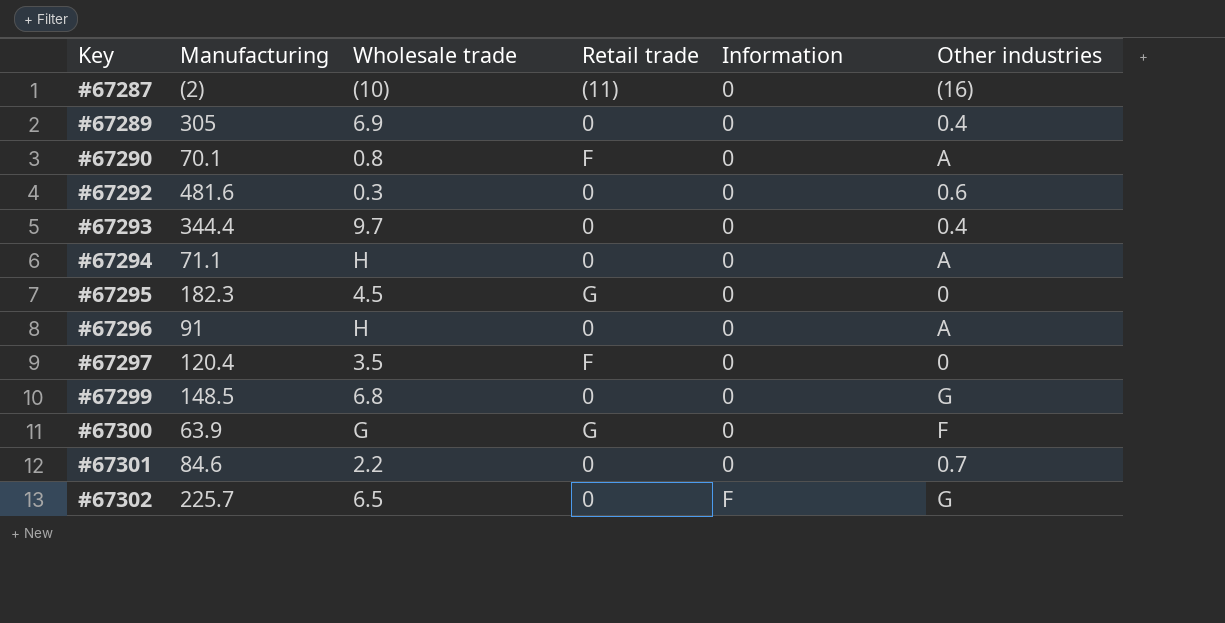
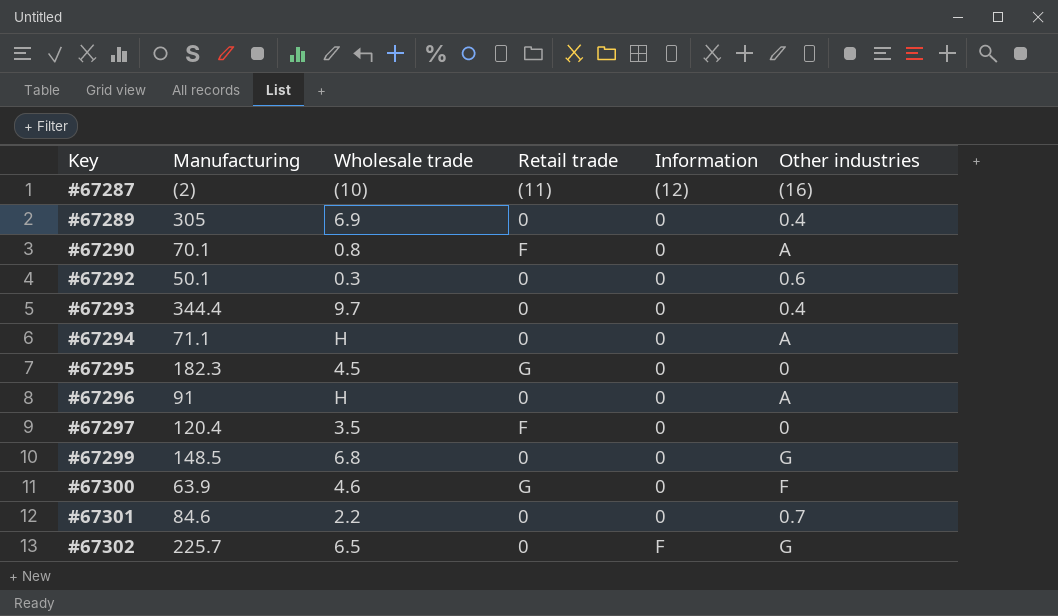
#67287 | Information: 0 -> (12)
#67292 | Manufacturing: 481.6 -> 50.1
#67300 | Wholesale trade: G -> 4.6

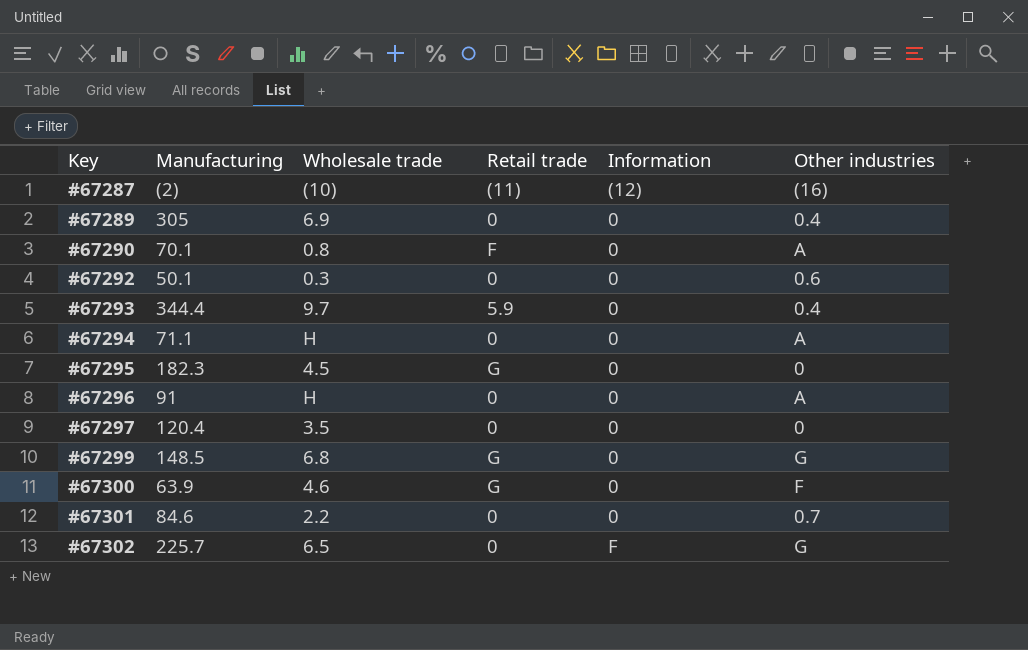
#67293 | Retail trade: 0 -> 5.9
#67297 | Retail trade: F -> 0
#67299 | Retail trade: 0 -> G

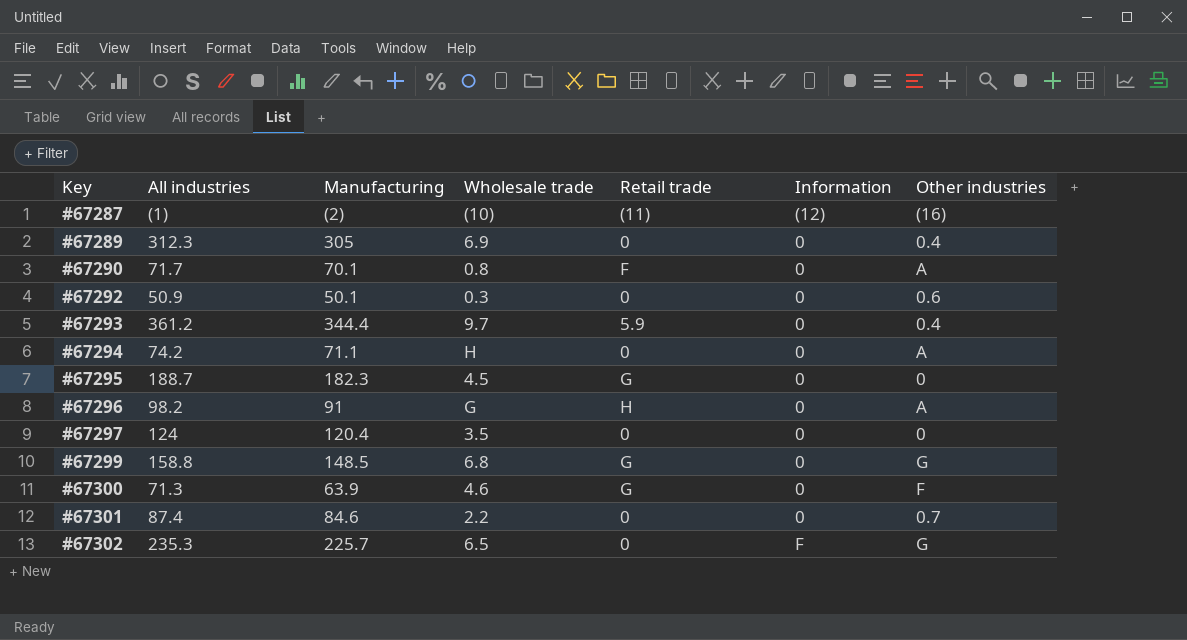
column All industries | position: none -> 2
#67296 | Wholesale trade: H -> G
#67296 | Retail trade: 0 -> H

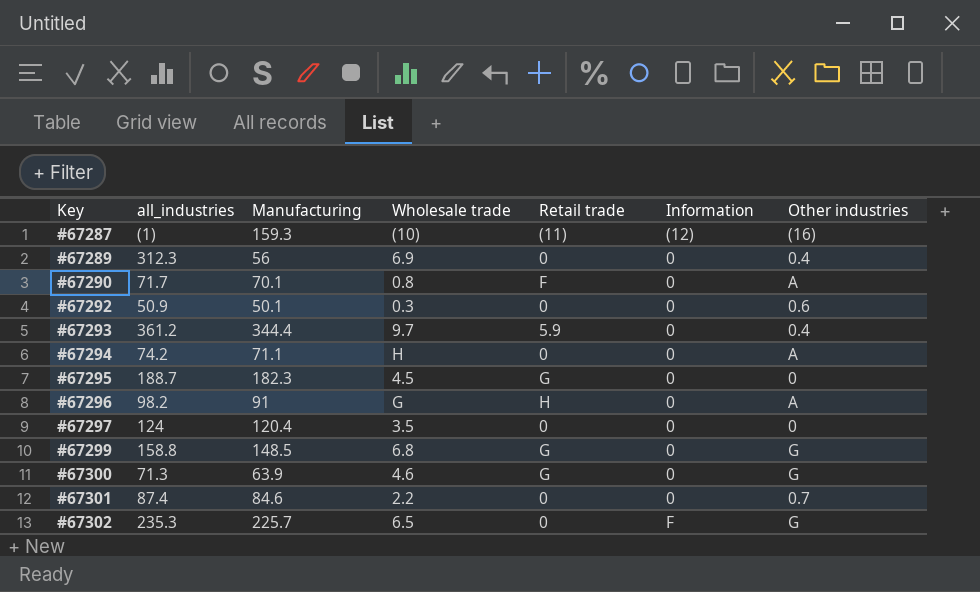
column name: All industries -> all_industries
#67287 | Manufacturing: (2) -> 159.3
#67289 | Manufacturing: 305 -> 56
#67300 | Other industries: F -> G

